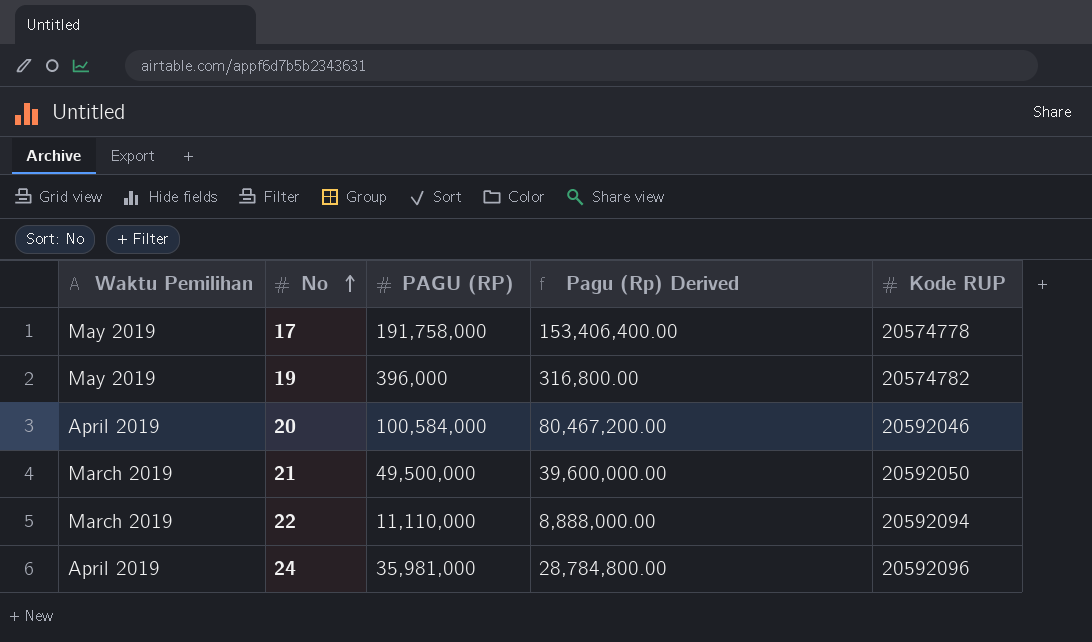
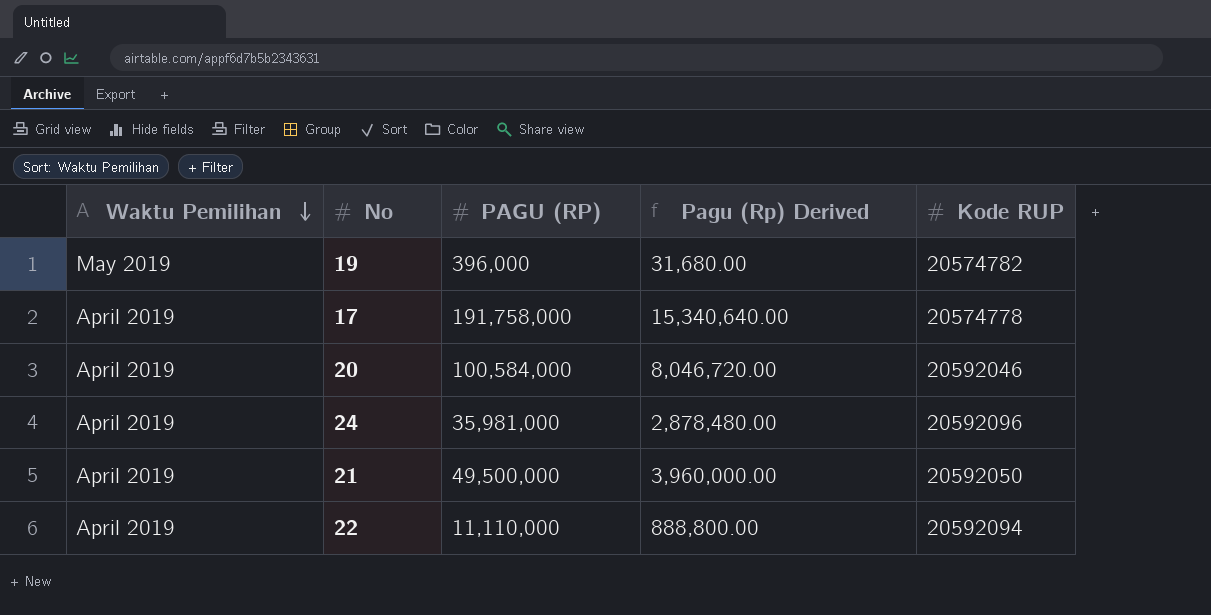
row order: No ascending -> Waktu Pemilihan descending
column Pagu (Rp) Derived | formula: [PAGU (RP)] * 0.8 -> [PAGU (RP)] * 0.08
17 | Waktu Pemilihan: May 2019 -> April 2019
21 | Waktu Pemilihan: March 2019 -> April 2019
22 | Waktu Pemilihan: March 2019 -> April 2019

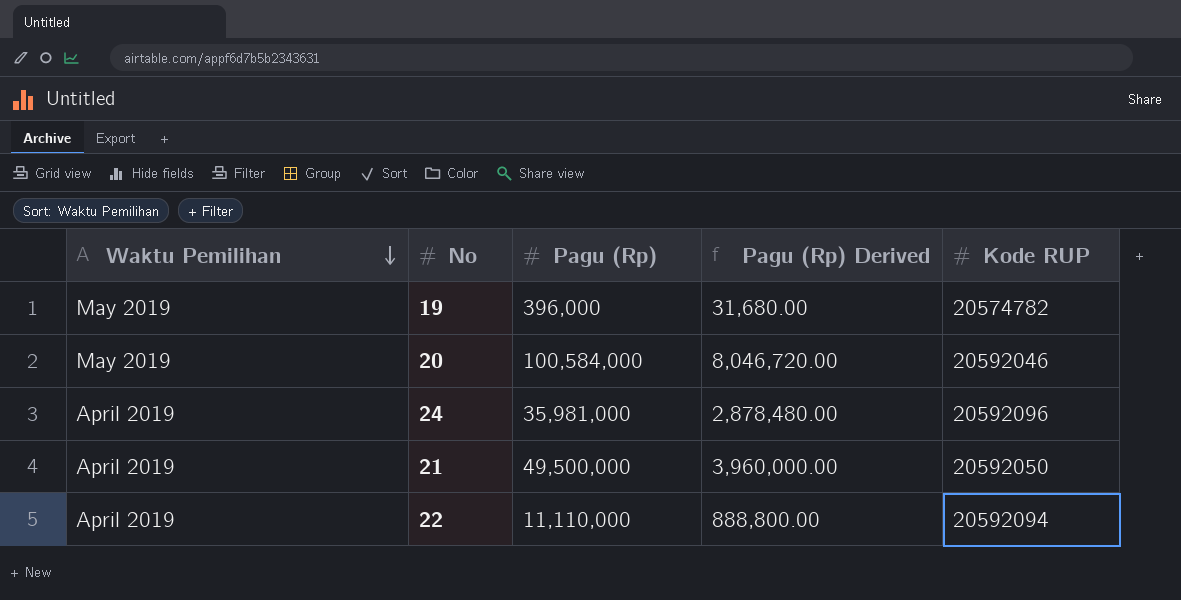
column name: PAGU (RP) -> Pagu (Rp)
row 17: April 2019 | 191,758,000 | 15,340,640.00 | 20574778 -> none
20 | Waktu Pemilihan: April 2019 -> May 2019

